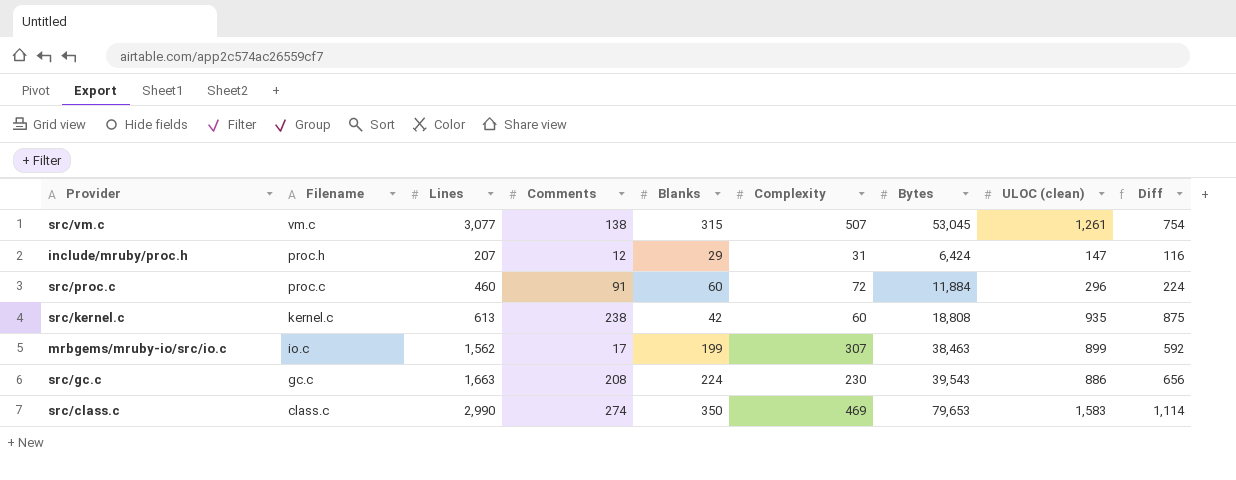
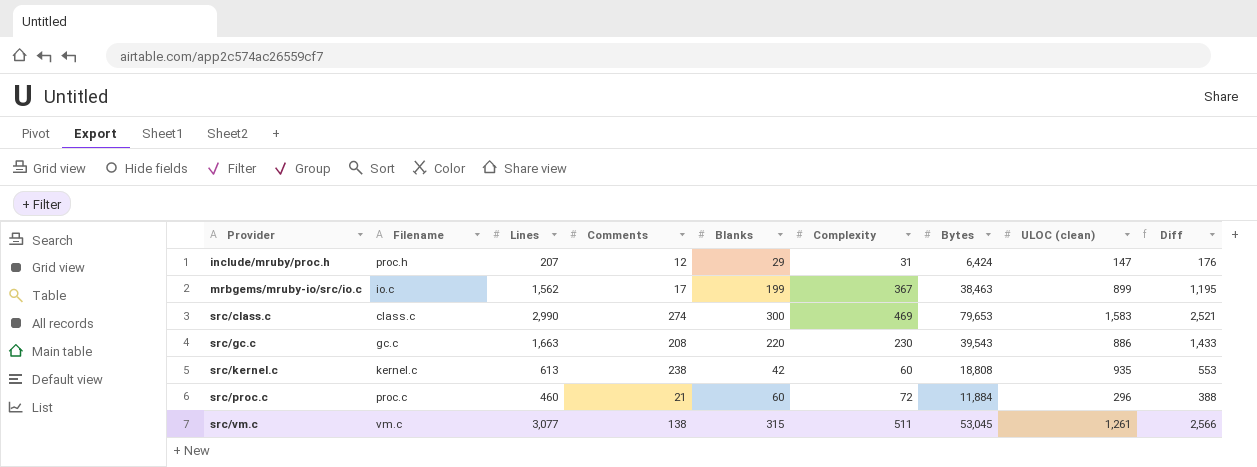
row order: Filename descending -> Provider ascending
column Diff | formula: [ULOC (clean)] - [Complexity] -> [Lines] - [Complexity]
mrbgems/mruby-io/src/io.c | Complexity: 307 -> 367
src/class.c | Blanks: 350 -> 300
src/gc.c | Blanks: 224 -> 220
src/proc.c | Comments: 91 -> 21
src/vm.c | Complexity: 507 -> 511

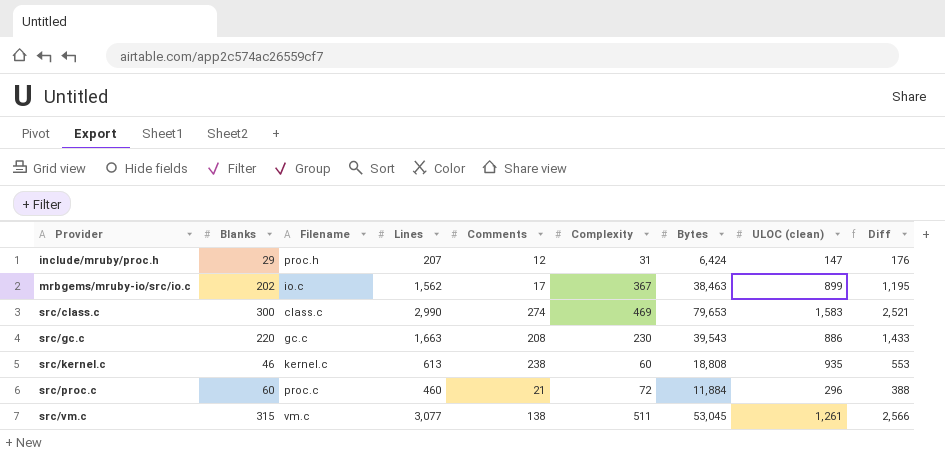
column Blanks | position: 5 -> 2
mrbgems/mruby-io/src/io.c | Blanks: 199 -> 202
src/kernel.c | Blanks: 42 -> 46

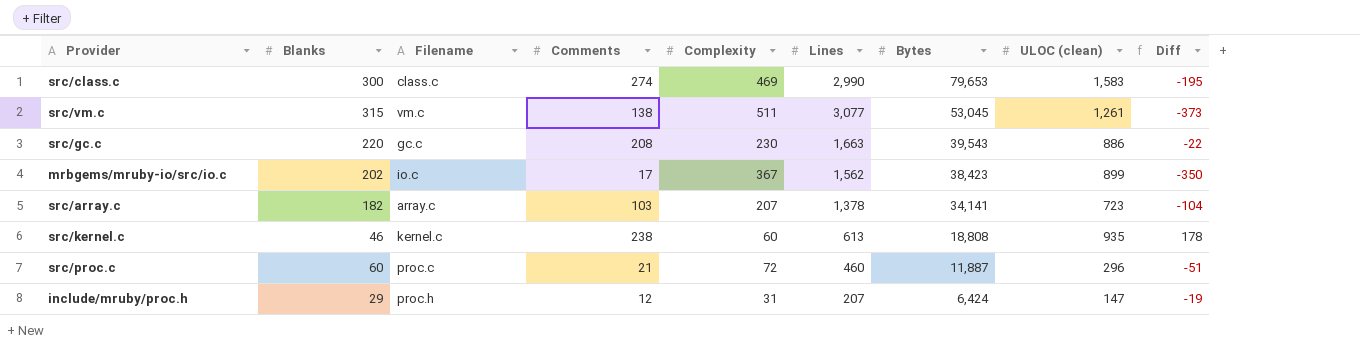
row order: Provider ascending -> Bytes descending
column Lines | position: 4 -> 6
column Diff | formula: [Lines] - [Complexity] -> [Comments] - [Complexity]
mrbgems/mruby-io/src/io.c | Bytes: 38,463 -> 38,423
row src/array.c: none -> 182 | array.c | 103 | 207 | 1,378 | 34,141 | 723 | -104
src/proc.c | Bytes: 11,884 -> 11,887

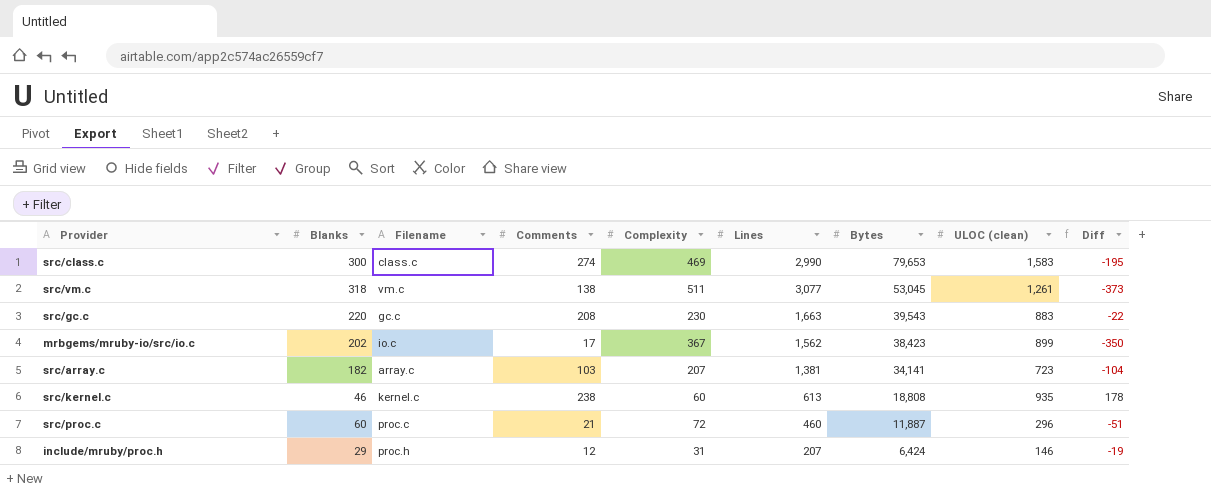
src/vm.c | Blanks: 315 -> 318
src/gc.c | ULOC (clean): 886 -> 883
src/array.c | Lines: 1,378 -> 1,381
include/mruby/proc.h | ULOC (clean): 147 -> 146

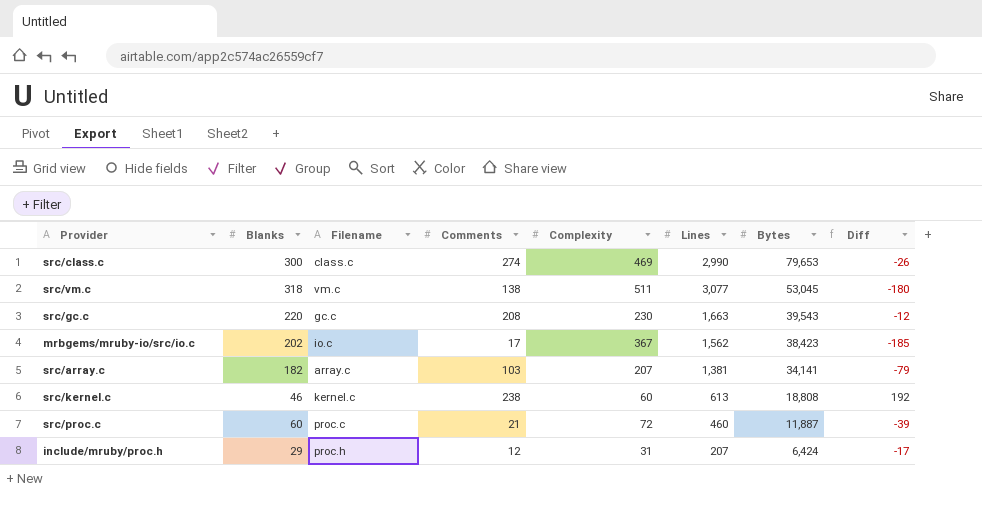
column ULOC (clean) | position: 8 -> none
column Diff | formula: [Comments] - [Complexity] -> [Comments] - [Blanks]

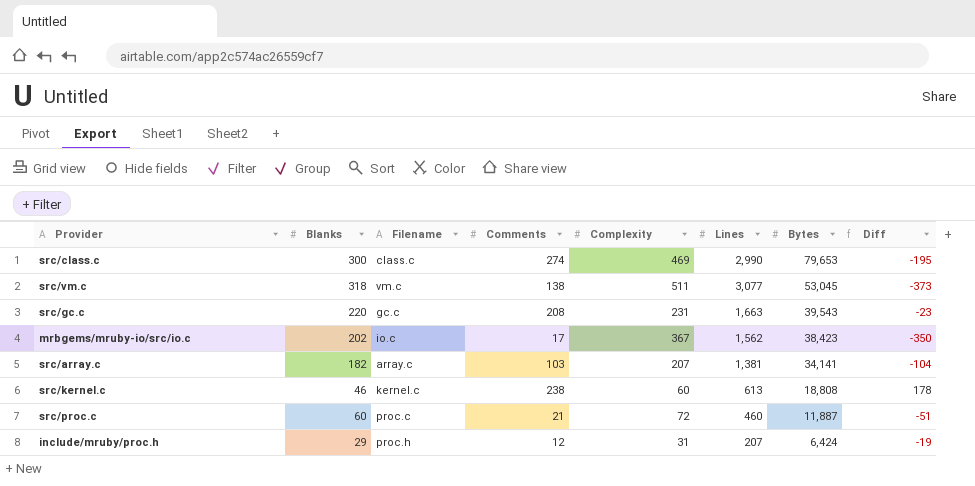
column Diff | formula: [Comments] - [Blanks] -> [Comments] - [Complexity]
src/gc.c | Complexity: 230 -> 231

